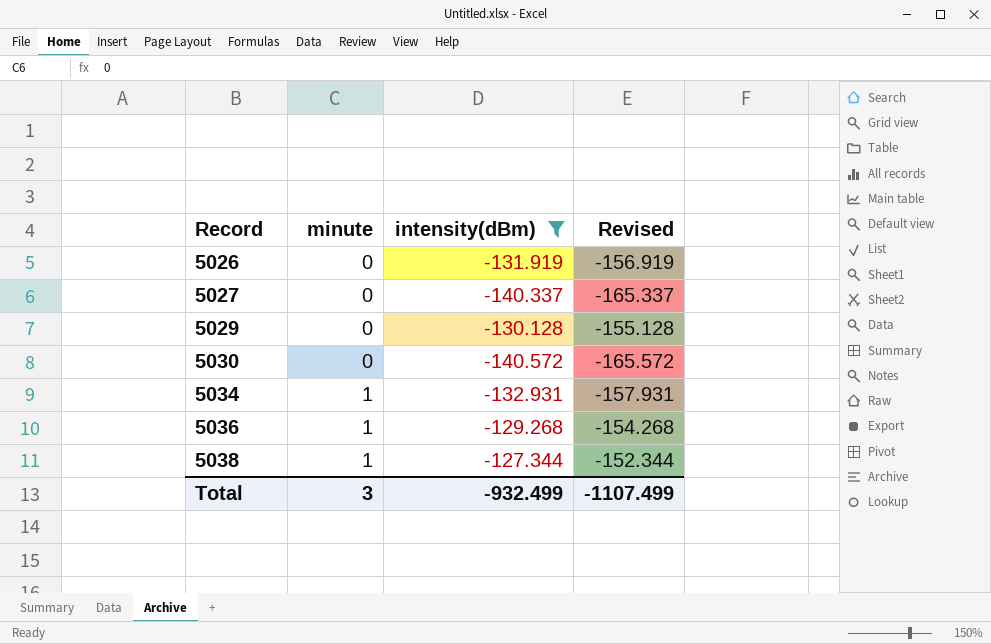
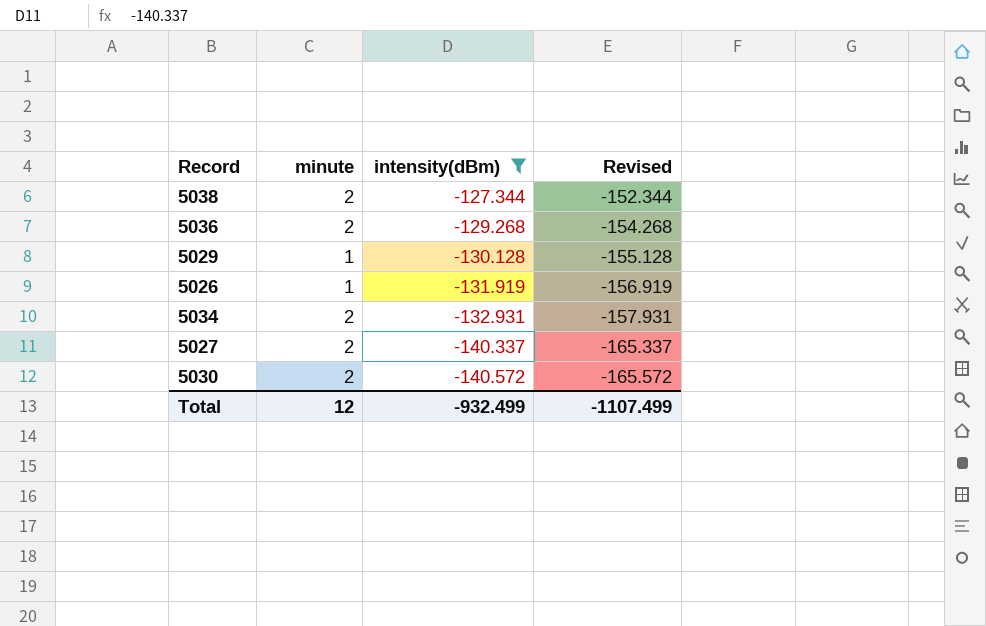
row order: Record ascending -> intensity(dBm) descending
5038 | minute: 1 -> 2
5036 | minute: 1 -> 2
5029 | minute: 0 -> 1
5026 | minute: 0 -> 1
5034 | minute: 1 -> 2
5027 | minute: 0 -> 2
5030 | minute: 0 -> 2
Total | minute: 3 -> 12

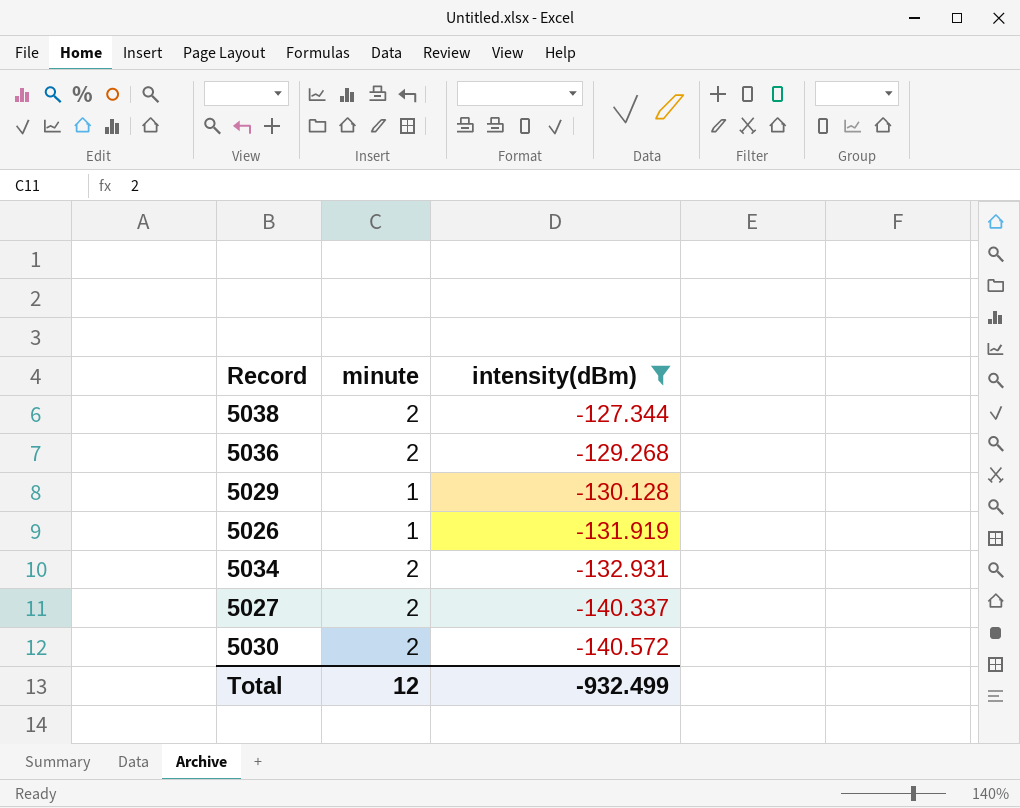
column Revised | formula: [intensity(dBm)] - 25 -> none

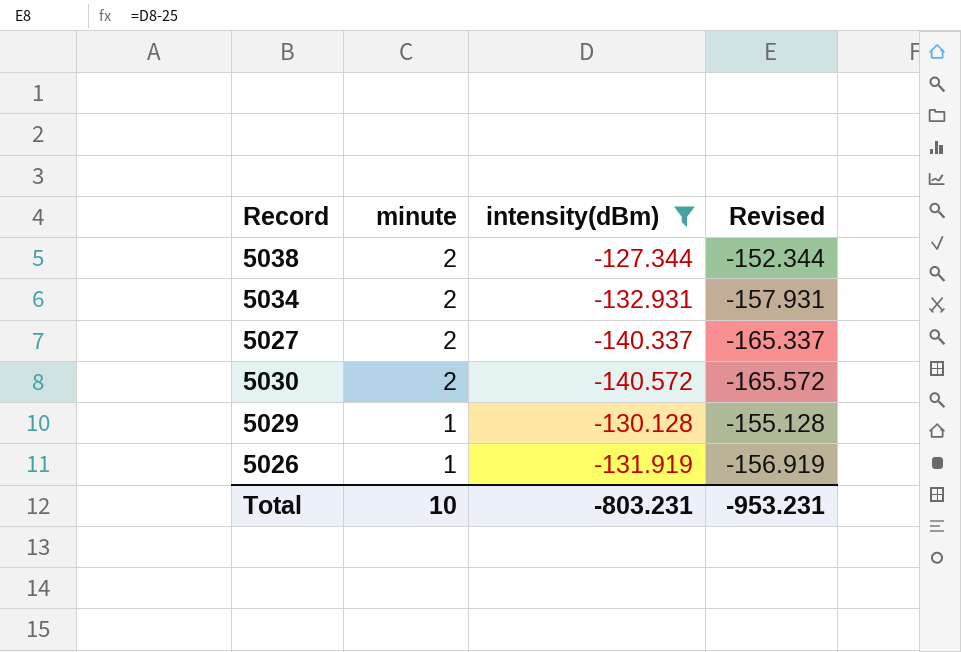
row order: intensity(dBm) descending -> minute descending
column Revised | formula: none -> [intensity(dBm)] - 25
row 5036: 2 | -129.268 -> none
Total | minute: 12 -> 10
Total | intensity(dBm): -932.499 -> -803.231

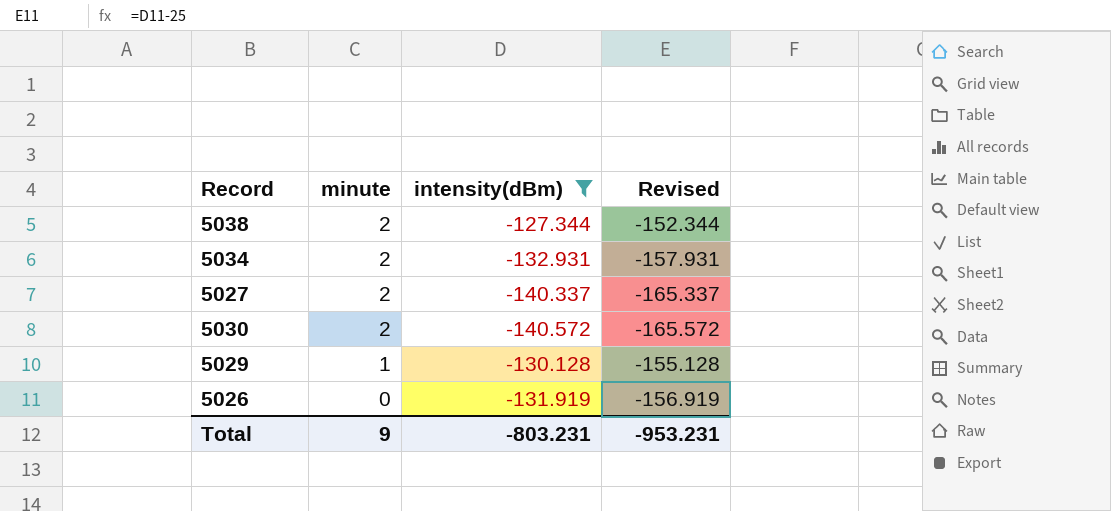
5026 | minute: 1 -> 0
Total | minute: 10 -> 9

